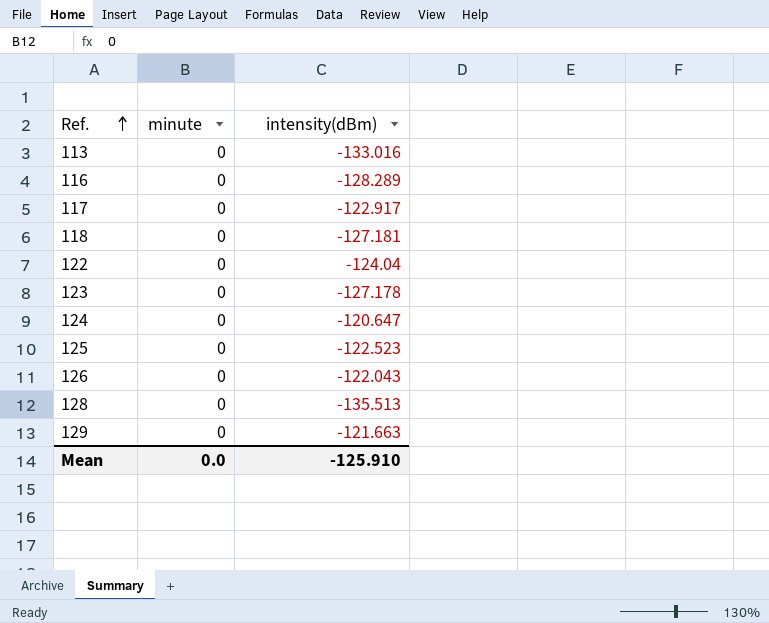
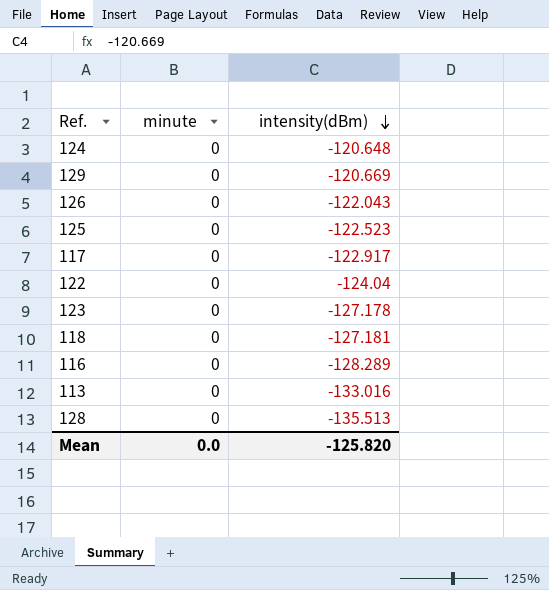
row order: Ref. ascending -> intensity(dBm) descending
124 | intensity(dBm): -120.647 -> -120.648
129 | intensity(dBm): -121.663 -> -120.669
Mean | intensity(dBm): -125.910 -> -125.820

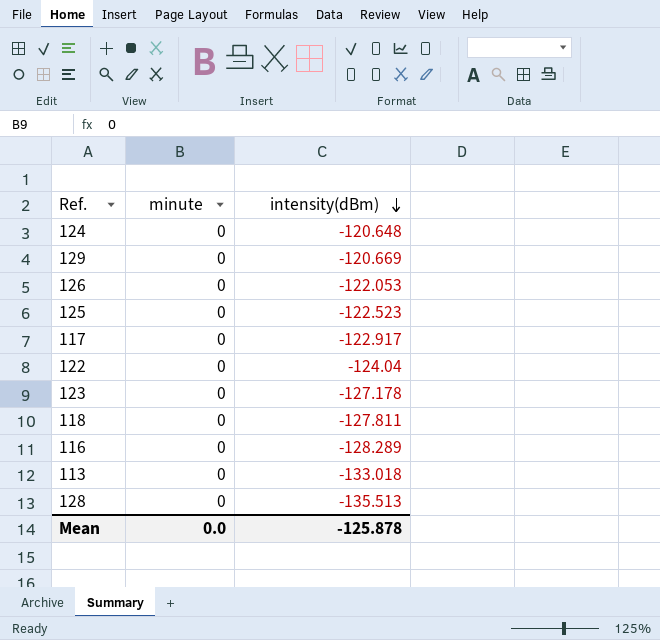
126 | intensity(dBm): -122.043 -> -122.053
118 | intensity(dBm): -127.181 -> -127.811
113 | intensity(dBm): -133.016 -> -133.018
Mean | intensity(dBm): -125.820 -> -125.878

